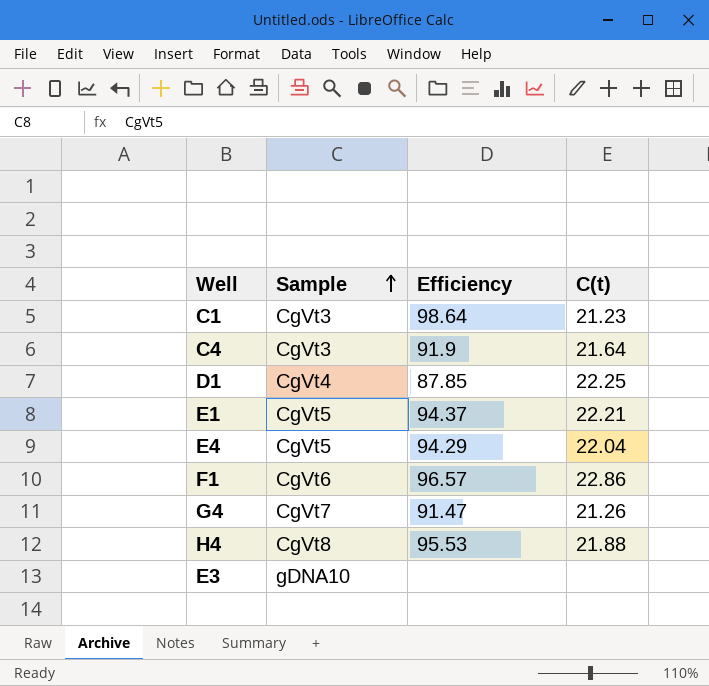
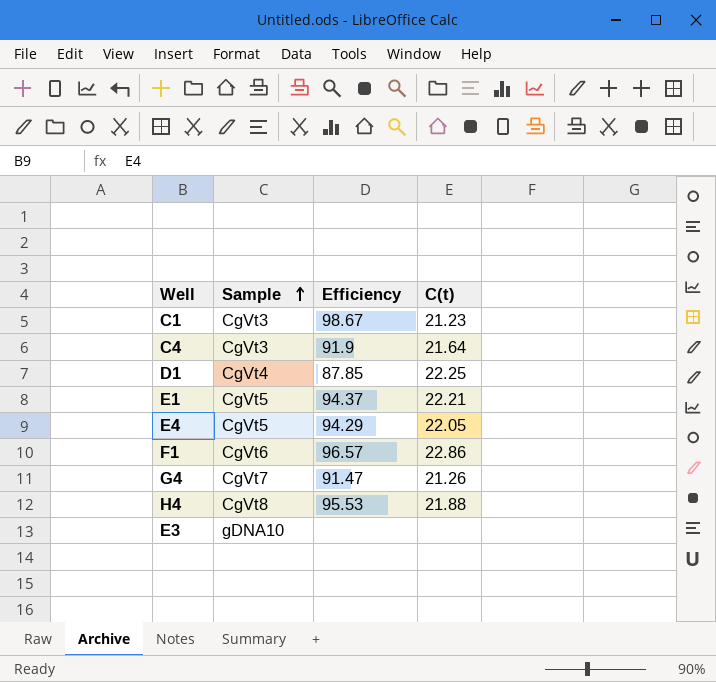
C1 | Efficiency: 98.64 -> 98.67
E4 | C(t): 22.04 -> 22.05

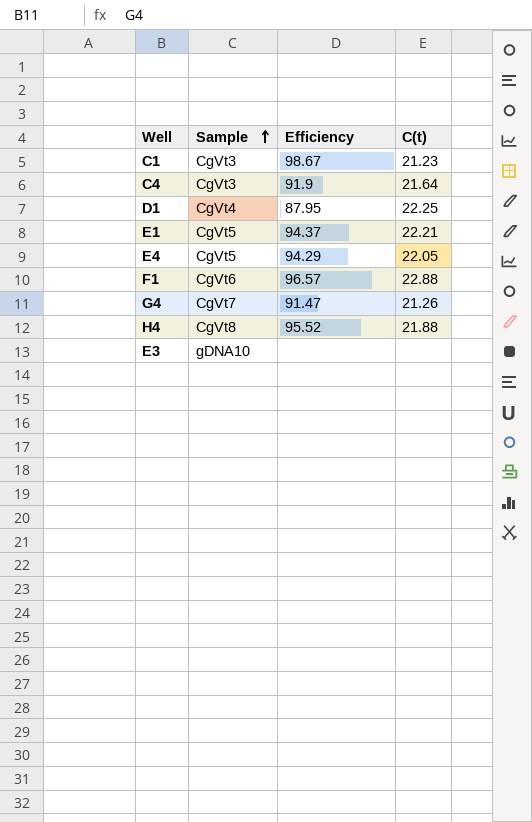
D1 | Efficiency: 87.85 -> 87.95
F1 | C(t): 22.86 -> 22.88
H4 | Efficiency: 95.53 -> 95.52

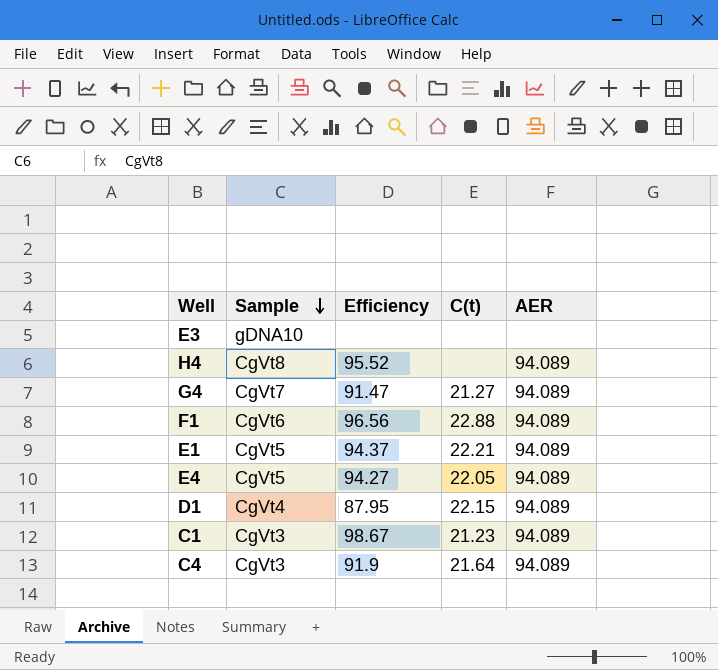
row order: Sample ascending -> Sample descending
column AER | position: none -> 5
H4 | C(t): 21.88 -> none
G4 | C(t): 21.26 -> 21.27
F1 | Efficiency: 96.57 -> 96.56
E4 | Efficiency: 94.29 -> 94.27
D1 | C(t): 22.25 -> 22.15

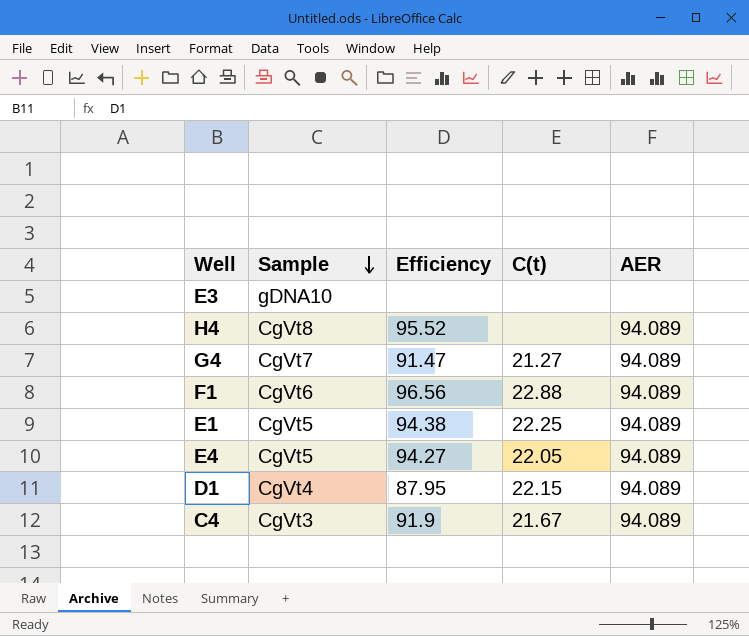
row C1: CgVt3 | 98.67 | 21.23 | 94.089 -> none
E1 | Efficiency: 94.37 -> 94.38
E1 | C(t): 22.21 -> 22.25
C4 | C(t): 21.64 -> 21.67

